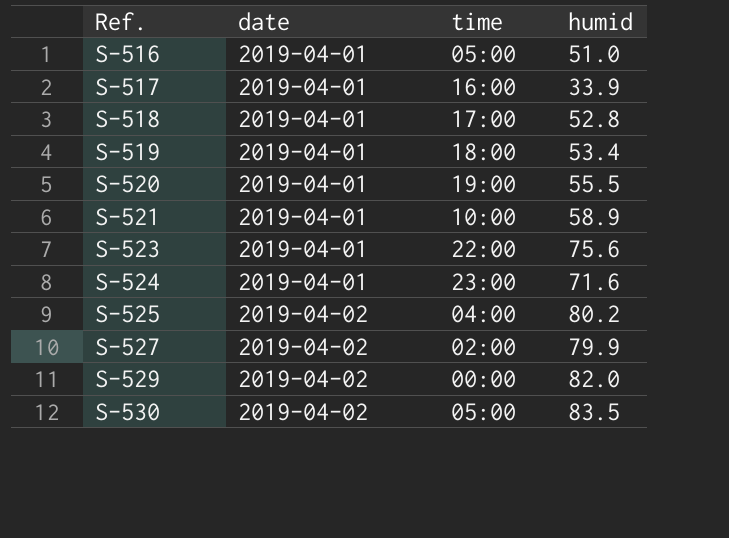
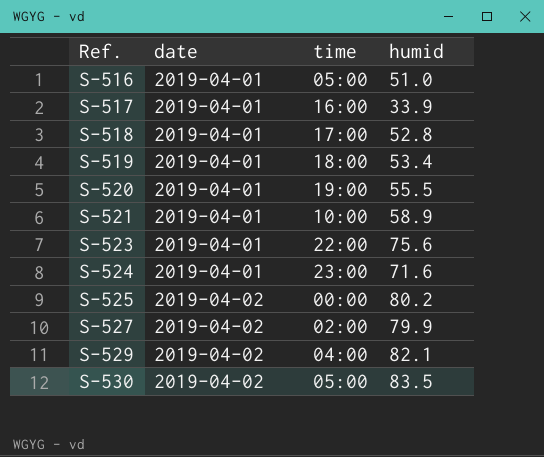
S-525 | time: 04:00 -> 00:00
S-529 | time: 00:00 -> 04:00
S-529 | humid: 82.0 -> 82.1

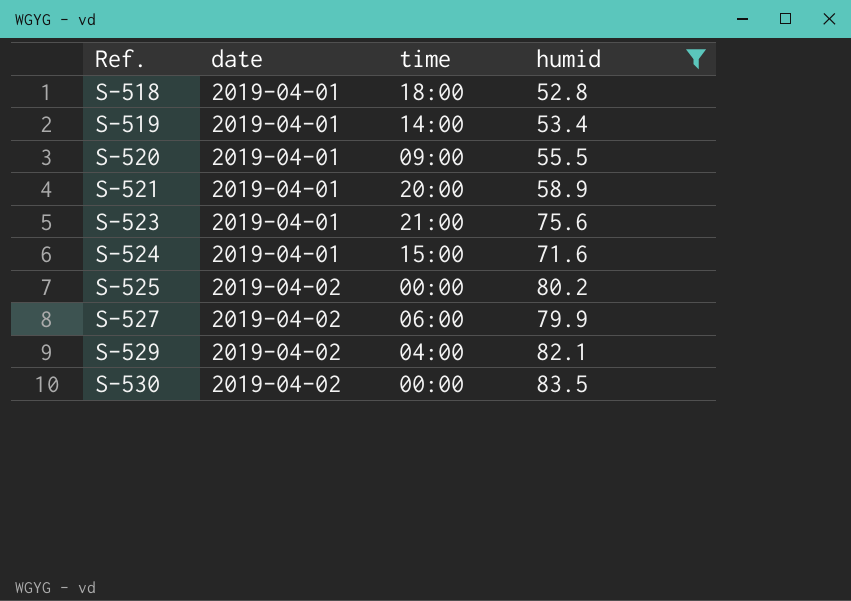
filter: none -> humid >= 52.8
S-518 | time: 17:00 -> 18:00
S-519 | time: 18:00 -> 14:00
S-520 | time: 19:00 -> 09:00
S-521 | time: 10:00 -> 20:00
S-523 | time: 22:00 -> 21:00
S-524 | time: 23:00 -> 15:00
S-527 | time: 02:00 -> 06:00
S-530 | time: 05:00 -> 00:00

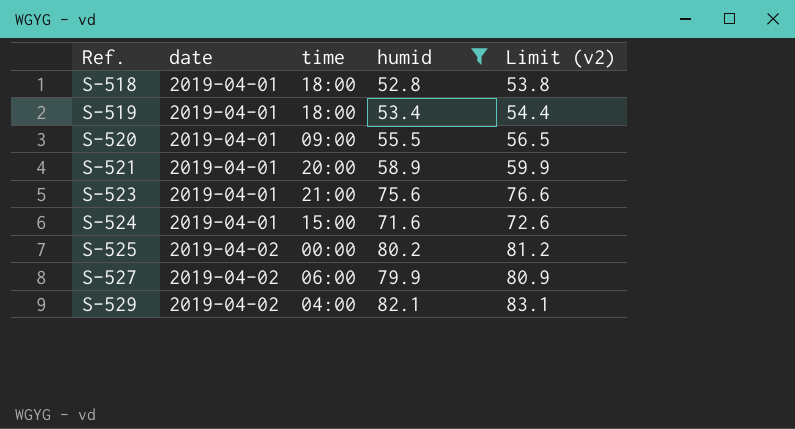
column Limit (v2) | formula: none -> [humid] + 1
row S-530: 2019-04-02 | 00:00 | 83.5 -> none
S-519 | time: 14:00 -> 18:00

